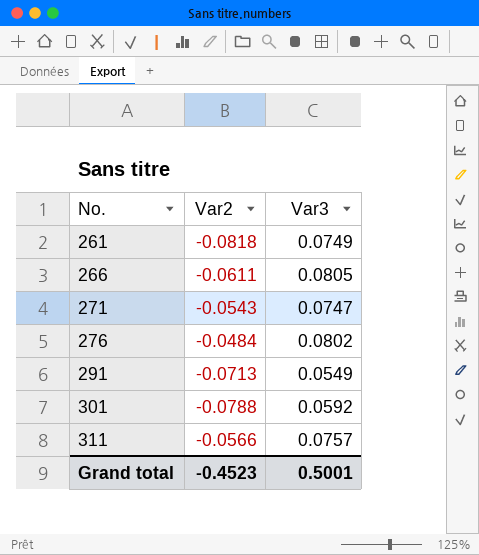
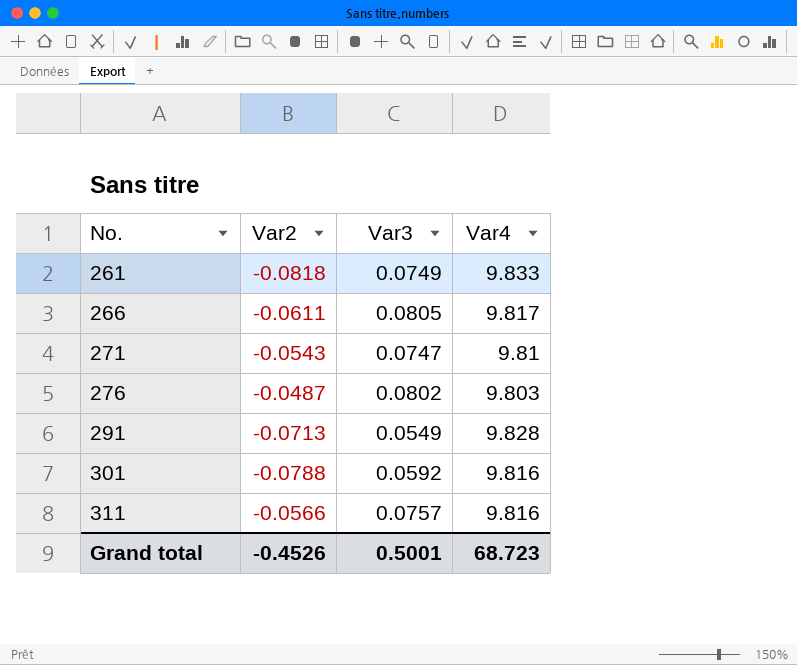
column Var4 | position: none -> 4
276 | Var2: -0.0484 -> -0.0487
Grand total | Var2: -0.4523 -> -0.4526

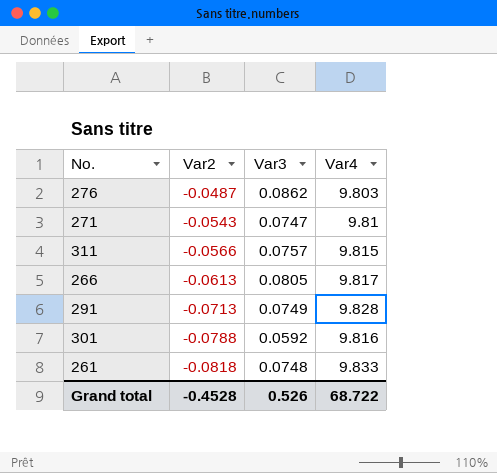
row order: No. ascending -> Var2 descending
276 | Var3: 0.0802 -> 0.0862
311 | Var4: 9.816 -> 9.815
266 | Var2: -0.0611 -> -0.0613
291 | Var3: 0.0549 -> 0.0749
261 | Var3: 0.0749 -> 0.0748
Grand total | Var2: -0.4526 -> -0.4528
Grand total | Var3: 0.5001 -> 0.526
Grand total | Var4: 68.723 -> 68.722

